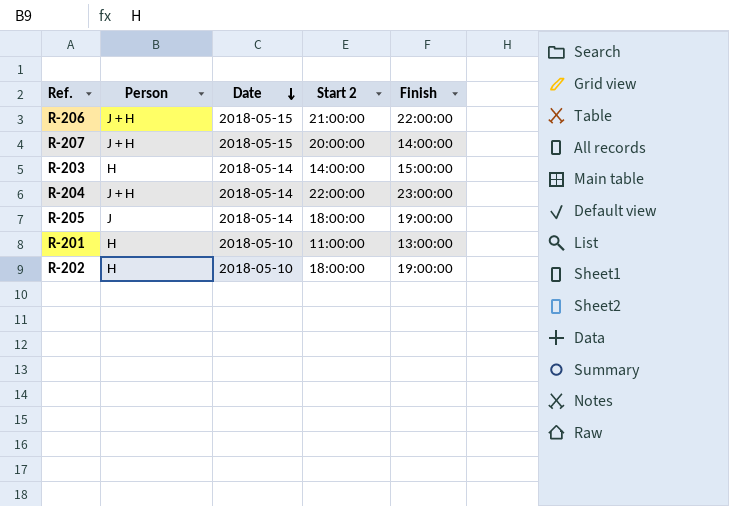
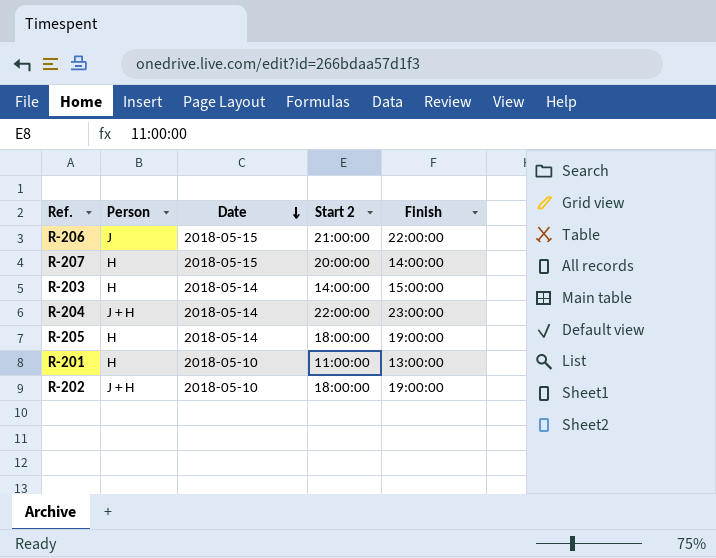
R-206 | Person: J + H -> J
R-207 | Person: J + H -> H
R-205 | Person: J -> H
R-202 | Person: H -> J + H

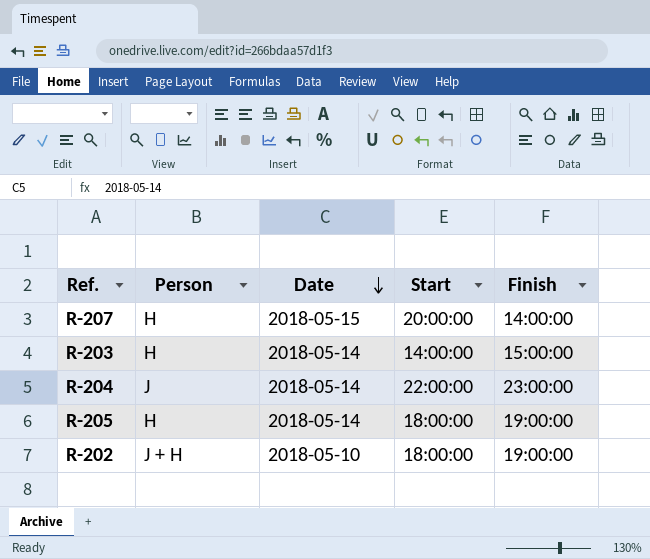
column name: Start 2 -> Start
row R-206: J | 2018-05-15 | 21:00:00 | 22:00:00 -> none
row R-201: H | 2018-05-10 | 11:00:00 | 13:00:00 -> none
R-204 | Person: J + H -> J

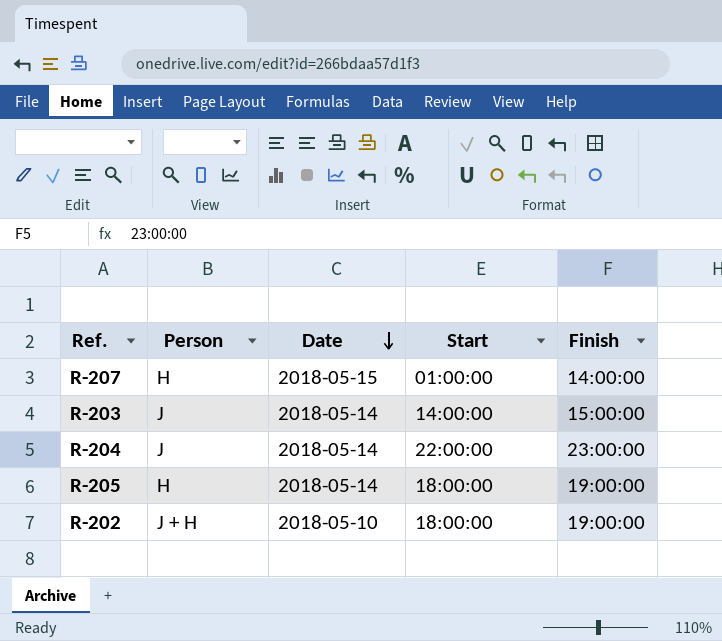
R-207 | Start: 20:00:00 -> 01:00:00
R-203 | Person: H -> J

